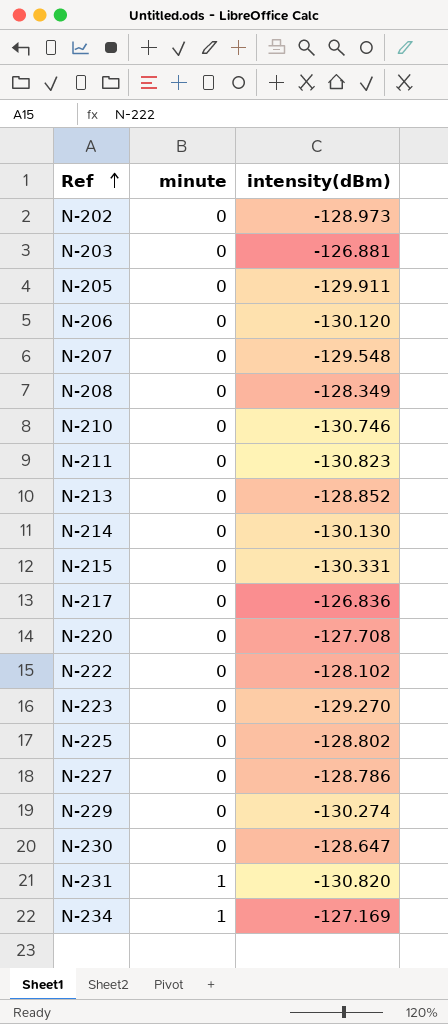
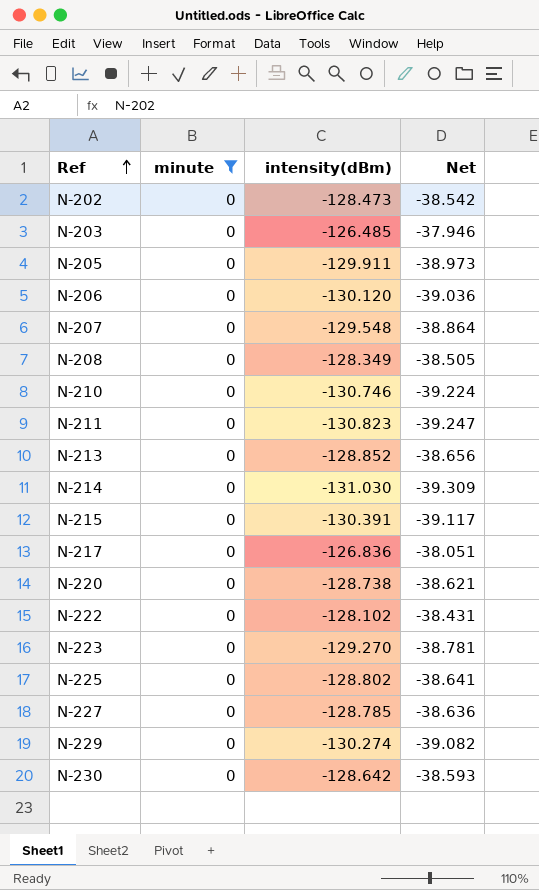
filter: none -> minute = 0
column Net | formula: none -> [intensity(dBm)] * 0.3
N-202 | intensity(dBm): -128.973 -> -128.473
N-203 | intensity(dBm): -126.881 -> -126.485
N-214 | intensity(dBm): -130.130 -> -131.030
N-215 | intensity(dBm): -130.331 -> -130.391
N-220 | intensity(dBm): -127.708 -> -128.738
N-227 | intensity(dBm): -128.786 -> -128.785
N-230 | intensity(dBm): -128.647 -> -128.642

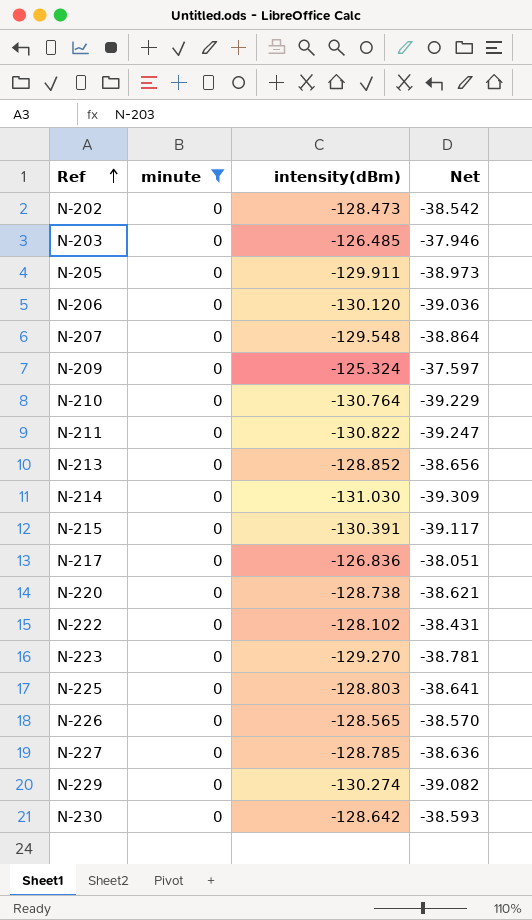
row N-208: 0 | -128.349 | -38.505 -> none
row N-209: none -> 0 | -125.324 | -37.597
N-210 | intensity(dBm): -130.746 -> -130.764
N-210 | Net: -39.224 -> -39.229
N-211 | intensity(dBm): -130.823 -> -130.822
N-225 | intensity(dBm): -128.802 -> -128.803
row N-226: none -> 0 | -128.565 | -38.570

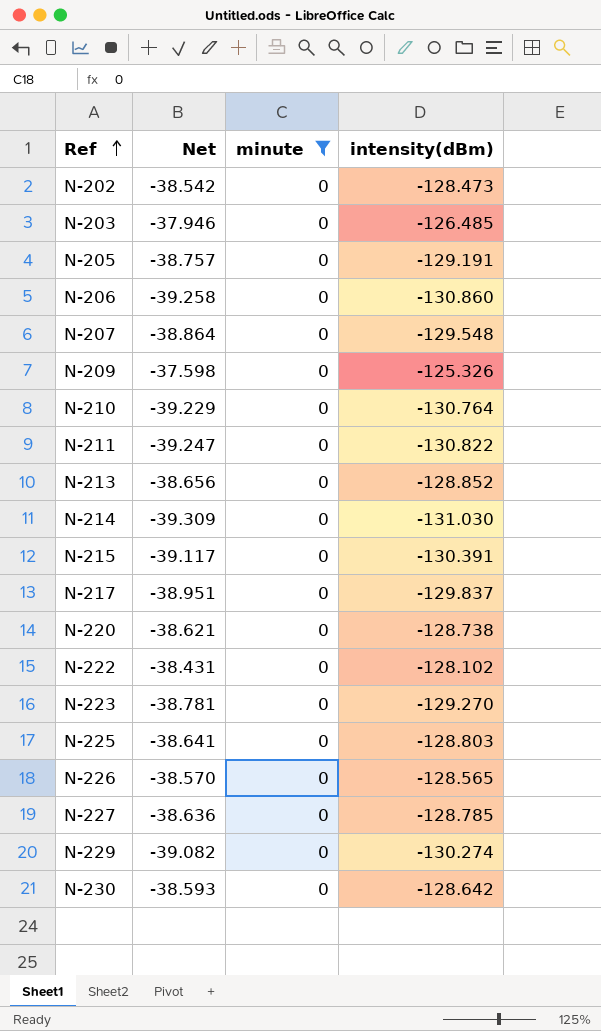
column Net | position: 4 -> 2
N-205 | Net: -38.973 -> -38.757
N-205 | intensity(dBm): -129.911 -> -129.191
N-206 | Net: -39.036 -> -39.258
N-206 | intensity(dBm): -130.120 -> -130.860
N-209 | Net: -37.597 -> -37.598
N-209 | intensity(dBm): -125.324 -> -125.326
N-217 | Net: -38.051 -> -38.951
N-217 | intensity(dBm): -126.836 -> -129.837

